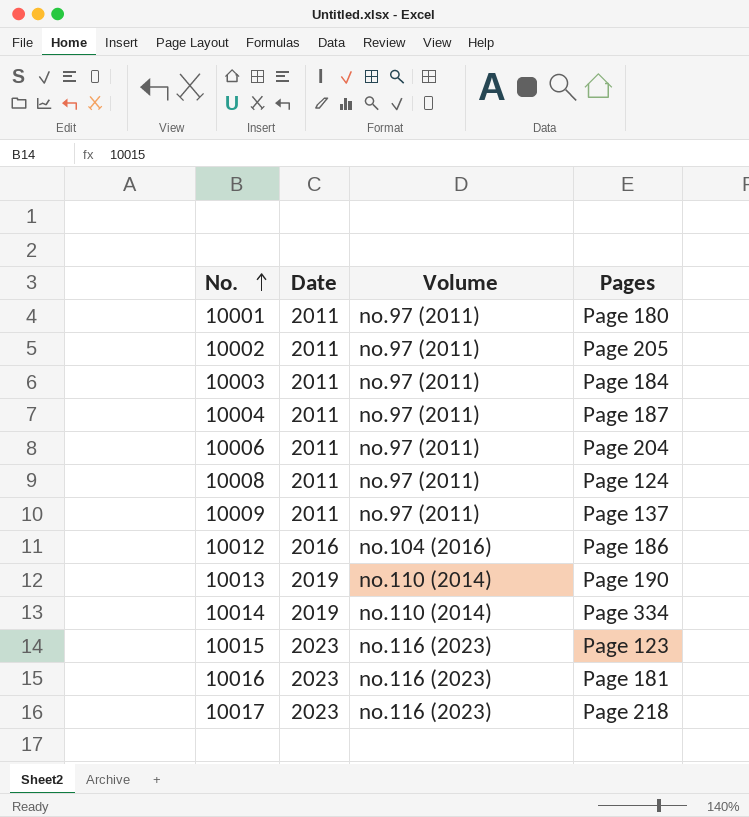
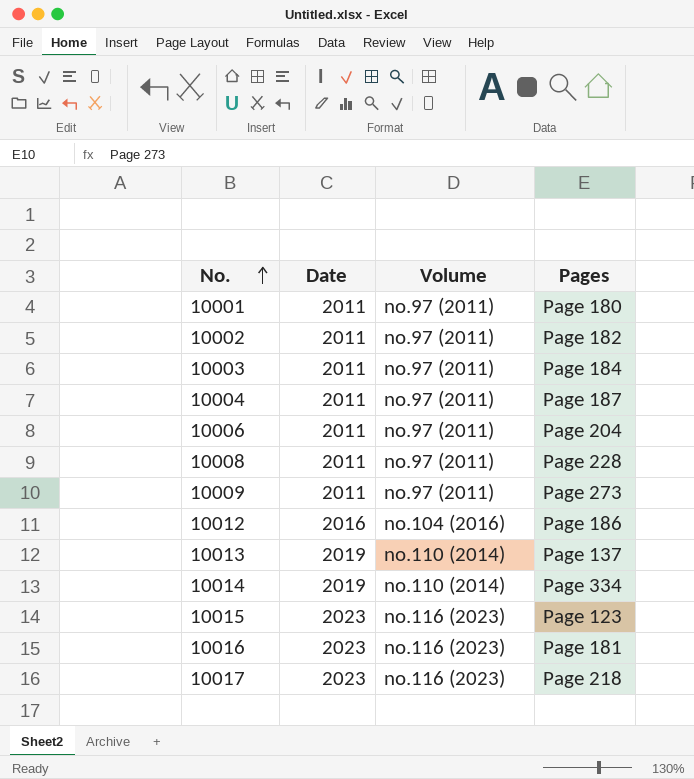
10002 | Pages: Page 205 -> Page 182
10008 | Pages: Page 124 -> Page 228
10009 | Pages: Page 137 -> Page 273
10013 | Pages: Page 190 -> Page 137

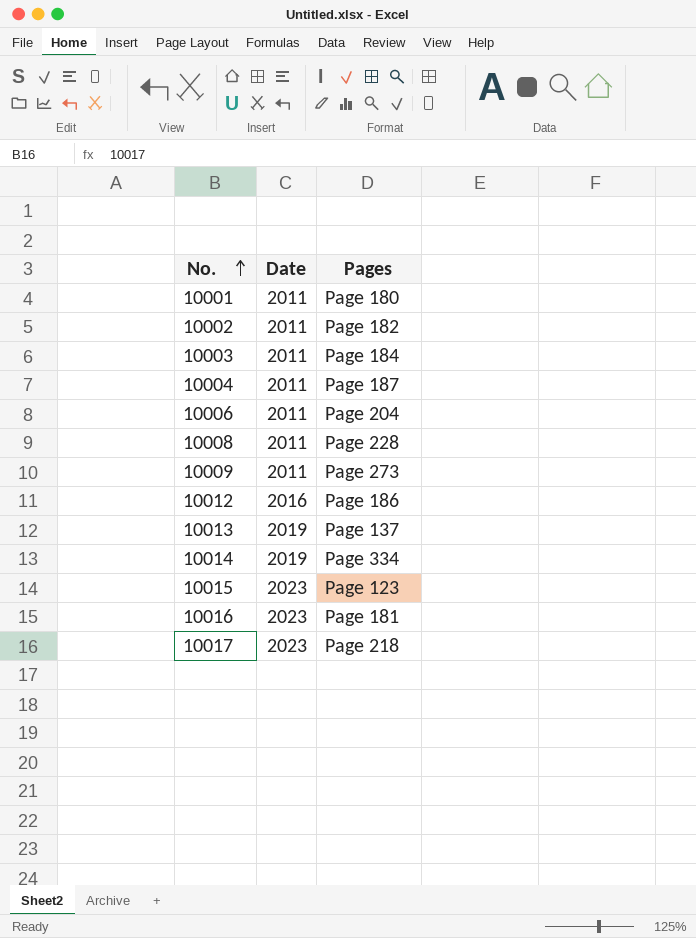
column Volume | position: 3 -> none

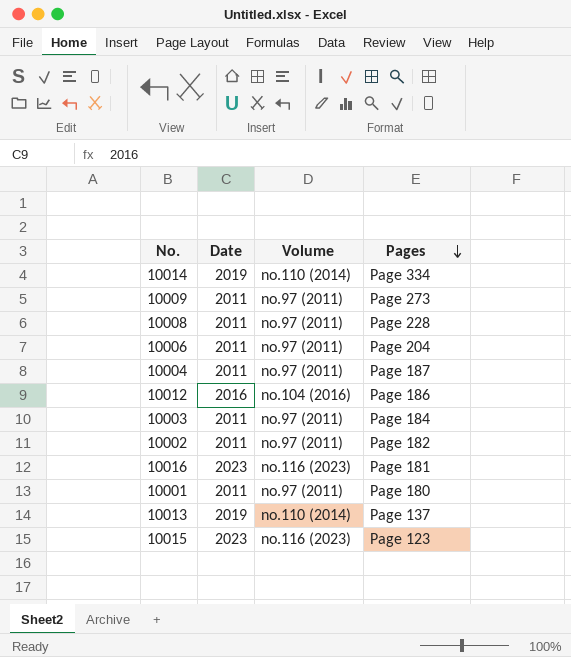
row order: No. ascending -> Pages descending
column Volume | position: none -> 3
row 10017: 2023 | Page 218 -> none

